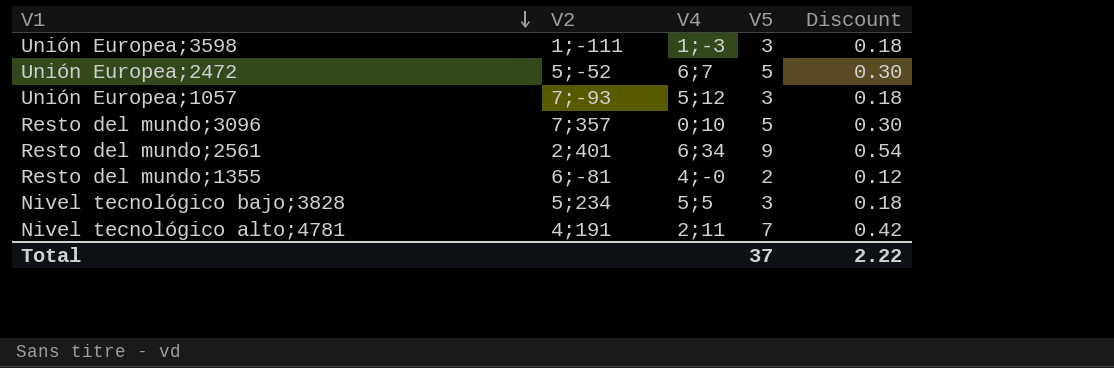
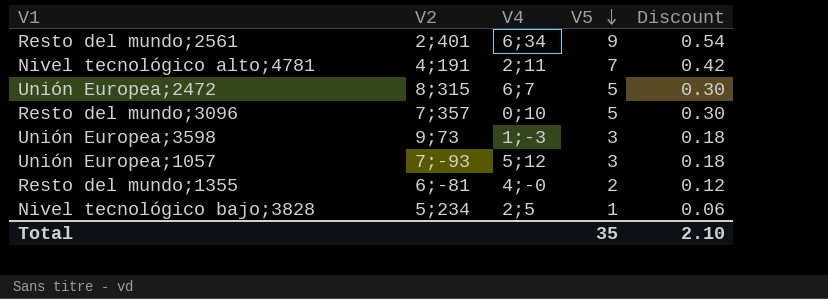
row order: V1 descending -> V5 descending
Unión Europea;2472 | V2: 5;-52 -> 8;315
Unión Europea;3598 | V2: 1;-111 -> 9;73
Nivel tecnológico bajo;3828 | V4: 5;5 -> 2;5
Nivel tecnológico bajo;3828 | V5: 3 -> 1
Nivel tecnológico bajo;3828 | Discount: 0.18 -> 0.06
Total | V5: 37 -> 35
Total | Discount: 2.22 -> 2.10

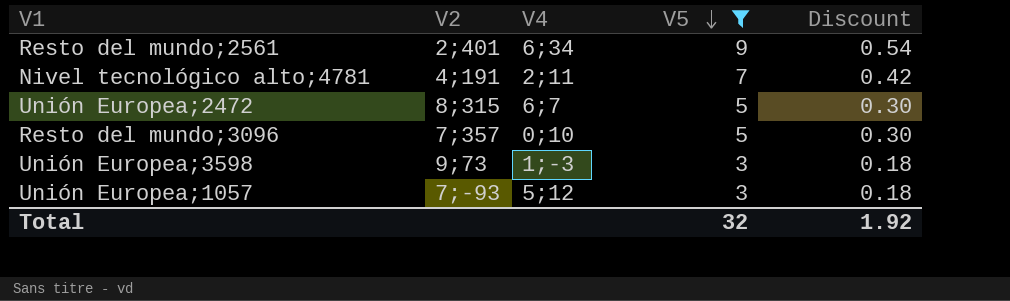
filter: none -> V5 >= 3
Total | V5: 35 -> 32
Total | Discount: 2.10 -> 1.92

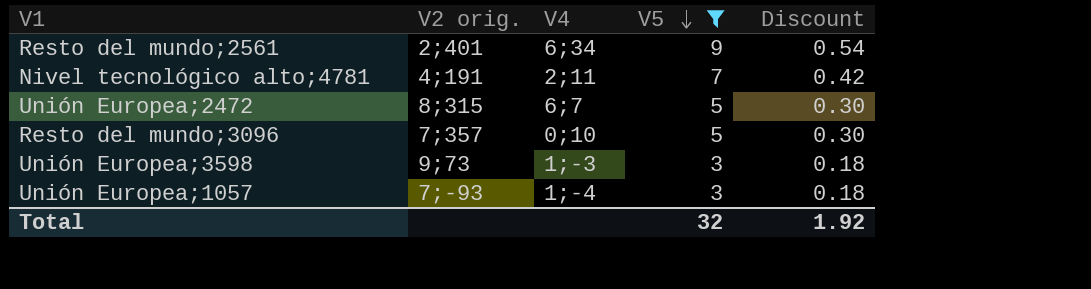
column name: V2 -> V2 orig.
Unión Europea;1057 | V4: 5;12 -> 1;-4

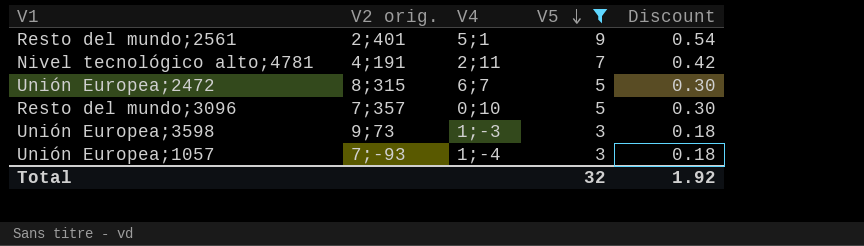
Resto del mundo;2561 | V4: 6;34 -> 5;1

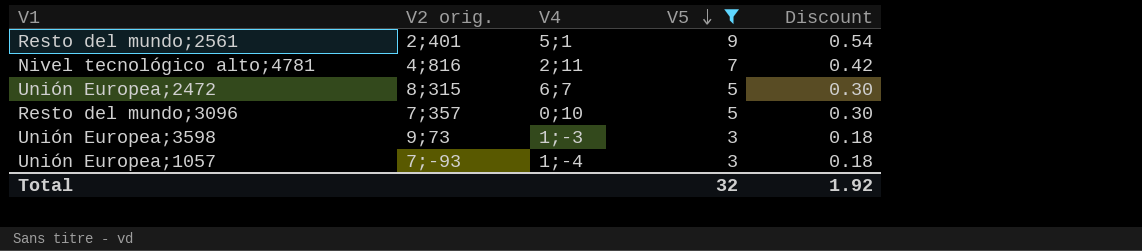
Nivel tecnológico alto;4781 | V2 orig.: 4;191 -> 4;816

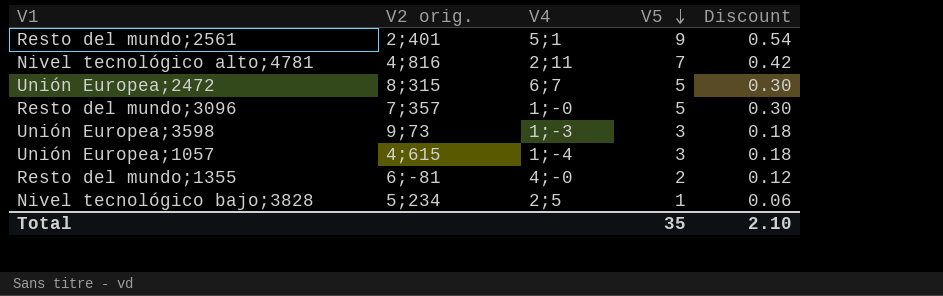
filter: V5 >= 3 -> none
Resto del mundo;3096 | V4: 0;10 -> 1;-0
Unión Europea;1057 | V2 orig.: 7;-93 -> 4;615
Total | V5: 32 -> 35
Total | Discount: 1.92 -> 2.10

